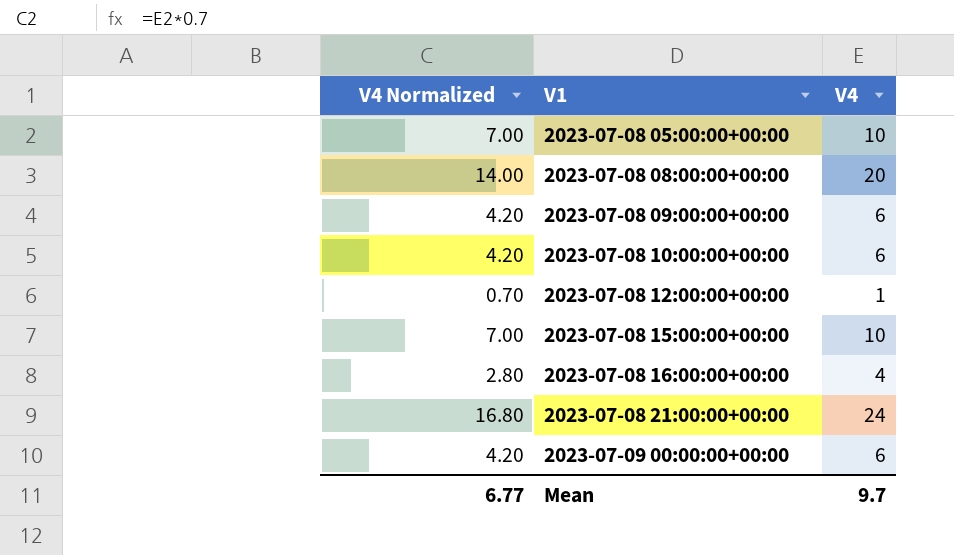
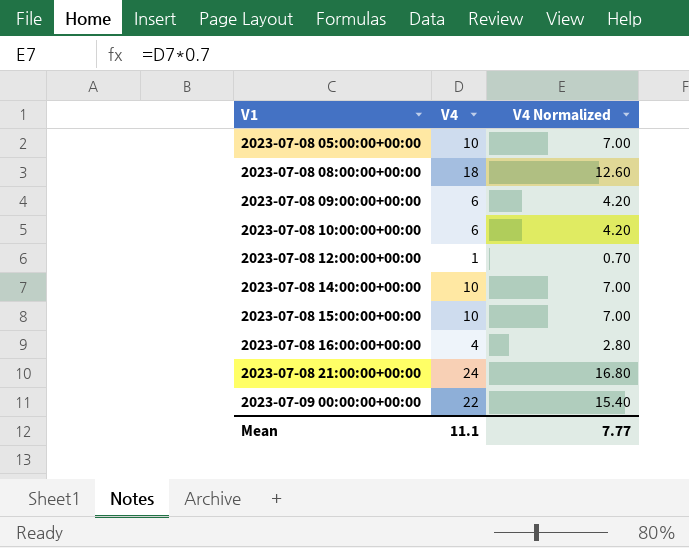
column V4 Normalized | position: 1 -> 3
2023-07-08 08:00:00+00:00 | V4: 20 -> 18
2023-07-08 08:00:00+00:00 | V4 Normalized: 14.00 -> 12.60
row 2023-07-08 14:00:00+00:00: none -> 10 | 7.00
2023-07-09 00:00:00+00:00 | V4: 6 -> 22
2023-07-09 00:00:00+00:00 | V4 Normalized: 4.20 -> 15.40
Mean | V4: 9.7 -> 11.1
Mean | V4 Normalized: 6.77 -> 7.77

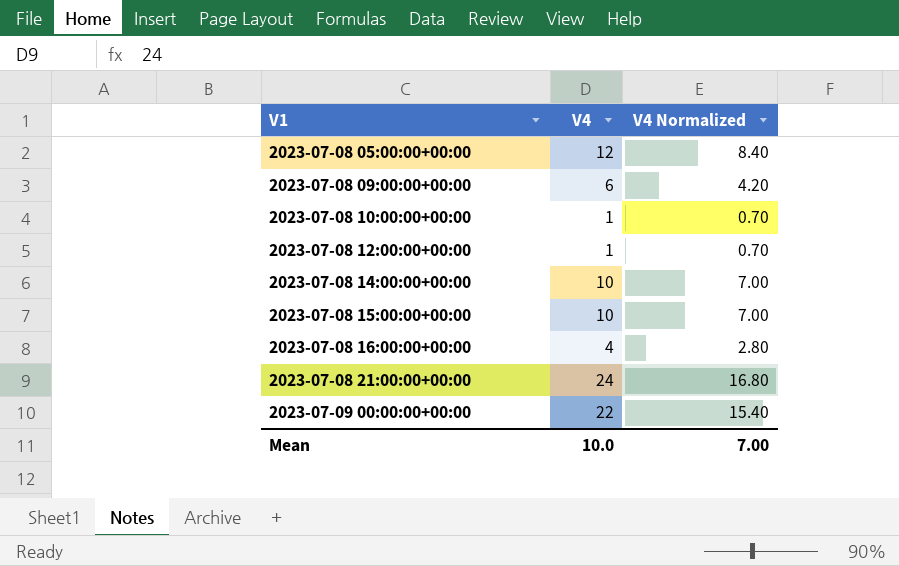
row 2023-07-08 08:00:00+00:00: 18 | 12.60 -> none
2023-07-08 05:00:00+00:00 | V4: 10 -> 12
2023-07-08 05:00:00+00:00 | V4 Normalized: 7.00 -> 8.40
2023-07-08 10:00:00+00:00 | V4: 6 -> 1
2023-07-08 10:00:00+00:00 | V4 Normalized: 4.20 -> 0.70
Mean | V4: 11.1 -> 10.0
Mean | V4 Normalized: 7.77 -> 7.00

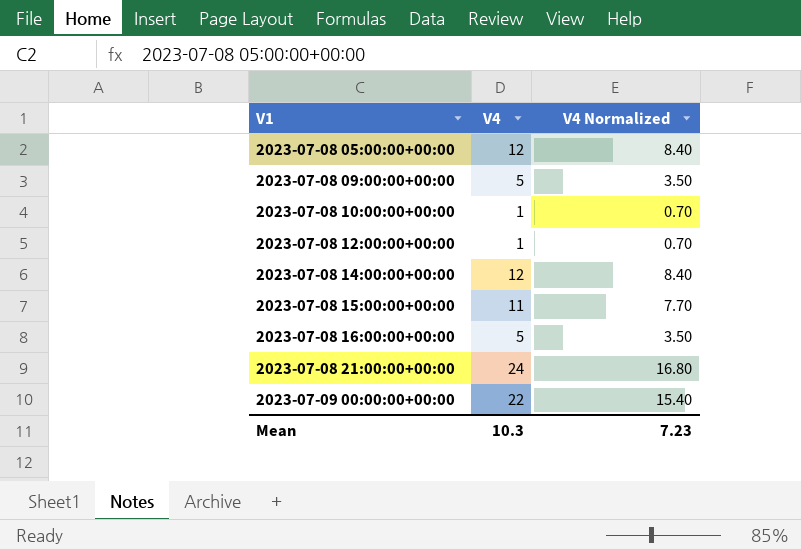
2023-07-08 09:00:00+00:00 | V4: 6 -> 5
2023-07-08 09:00:00+00:00 | V4 Normalized: 4.20 -> 3.50
2023-07-08 14:00:00+00:00 | V4: 10 -> 12
2023-07-08 14:00:00+00:00 | V4 Normalized: 7.00 -> 8.40
2023-07-08 15:00:00+00:00 | V4: 10 -> 11
2023-07-08 15:00:00+00:00 | V4 Normalized: 7.00 -> 7.70
2023-07-08 16:00:00+00:00 | V4: 4 -> 5
2023-07-08 16:00:00+00:00 | V4 Normalized: 2.80 -> 3.50
Mean | V4: 10.0 -> 10.3
Mean | V4 Normalized: 7.00 -> 7.23

